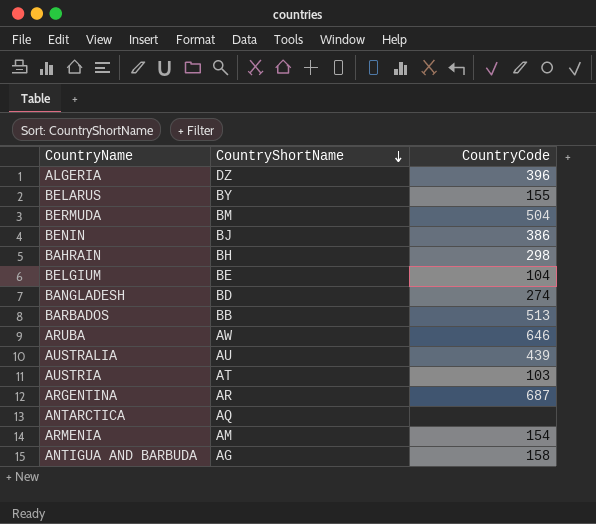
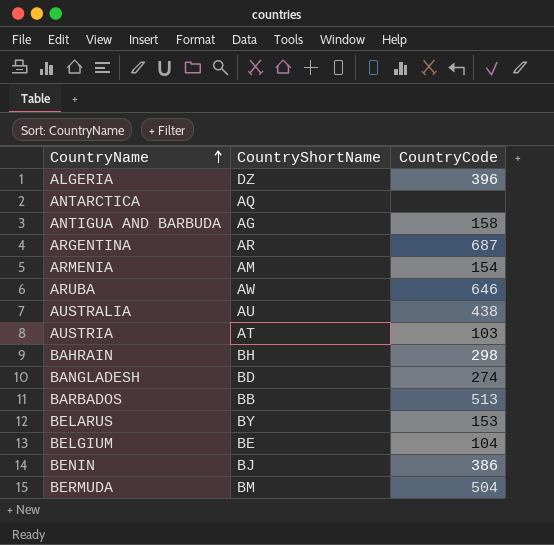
row order: CountryShortName descending -> CountryName ascending
AUSTRALIA | CountryCode: 439 -> 438
BELARUS | CountryCode: 155 -> 153

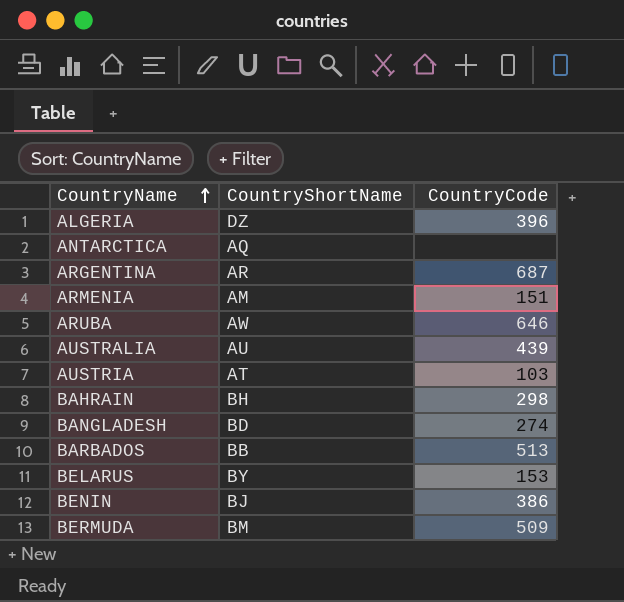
row ANTIGUA AND BARBUDA: AG | 158 -> none
row BELGIUM: BE | 104 -> none
ARMENIA | CountryCode: 154 -> 151
AUSTRALIA | CountryCode: 438 -> 439
BERMUDA | CountryCode: 504 -> 509

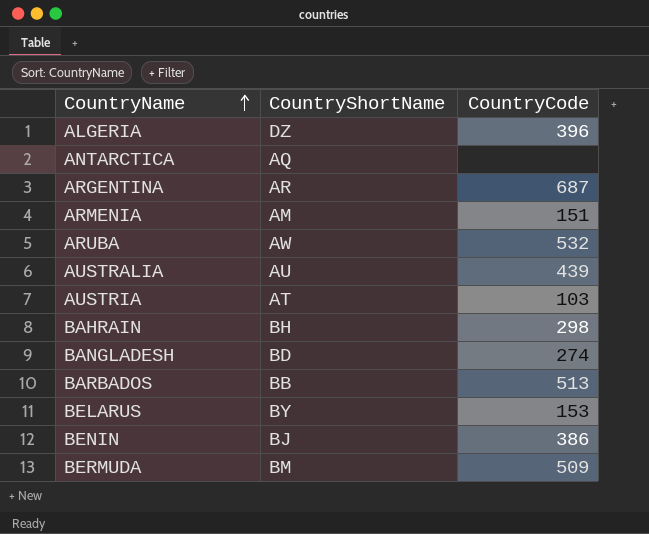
ARUBA | CountryCode: 646 -> 532

